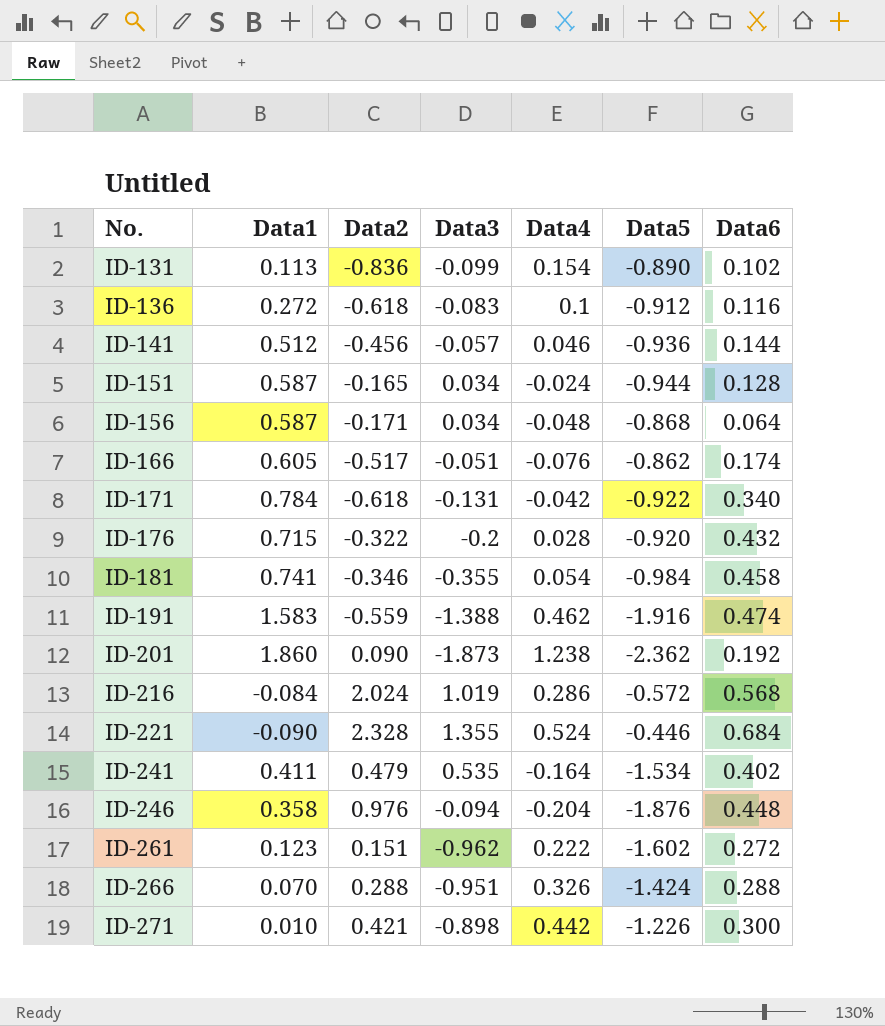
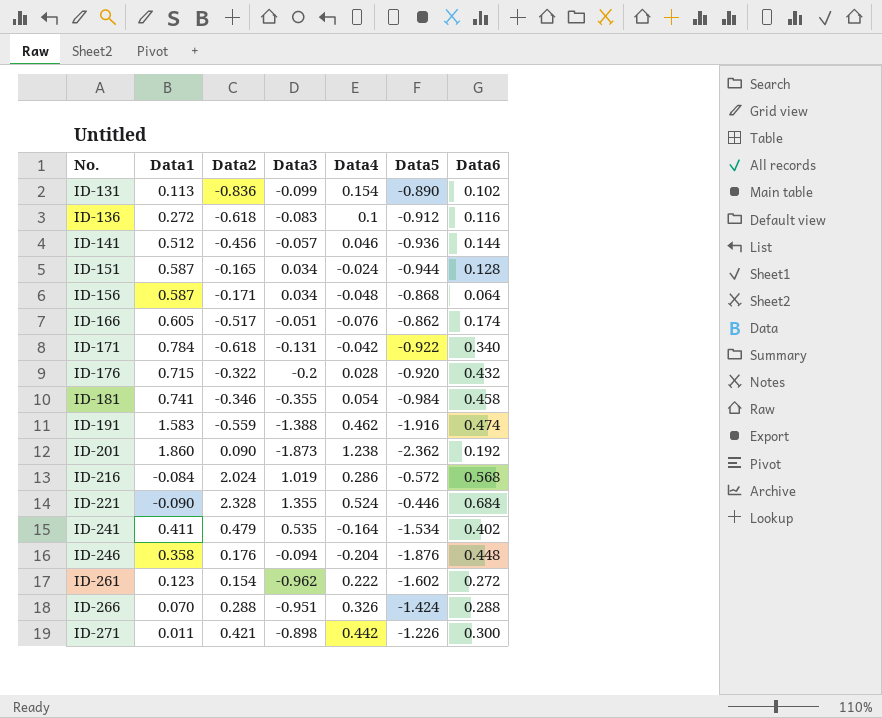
ID-246 | Data2: 0.976 -> 0.176
ID-261 | Data2: 0.151 -> 0.154
ID-271 | Data1: 0.010 -> 0.011

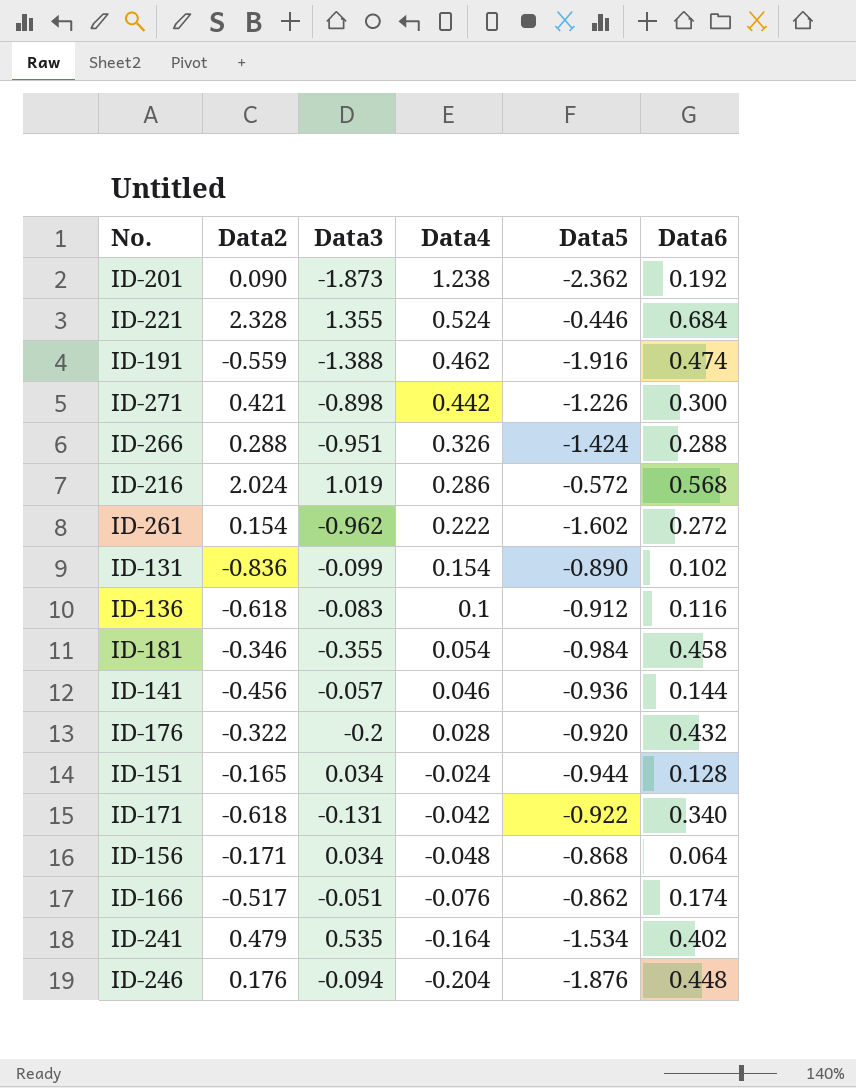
row order: No. ascending -> Data4 descending
column Data1 | position: 2 -> none

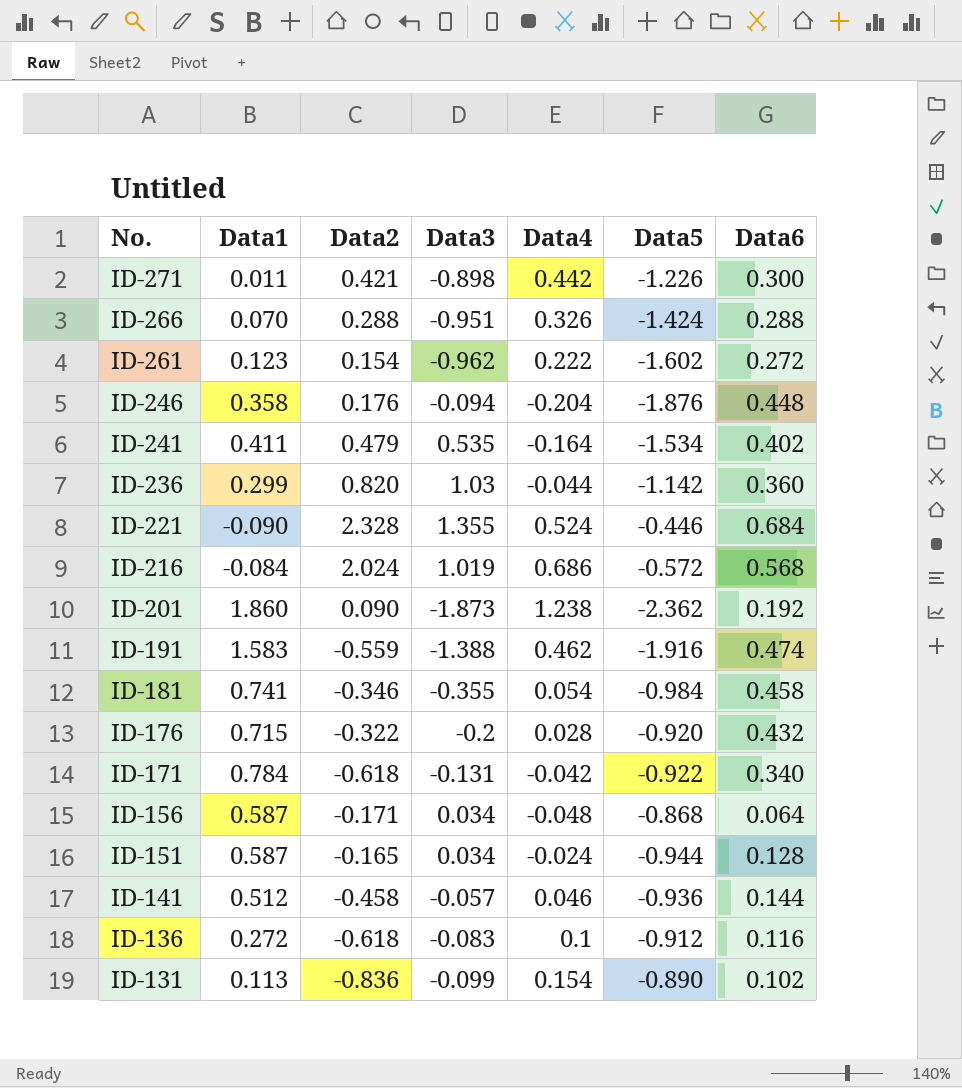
row order: Data4 descending -> No. descending
column Data1 | position: none -> 2
row ID-166: -0.517 | -0.051 | -0.076 | -0.862 | 0.174 -> none
row ID-236: none -> 0.299 | 0.820 | 1.03 | -0.044 | -1.142 | 0.360
ID-216 | Data4: 0.286 -> 0.686
ID-141 | Data2: -0.456 -> -0.458

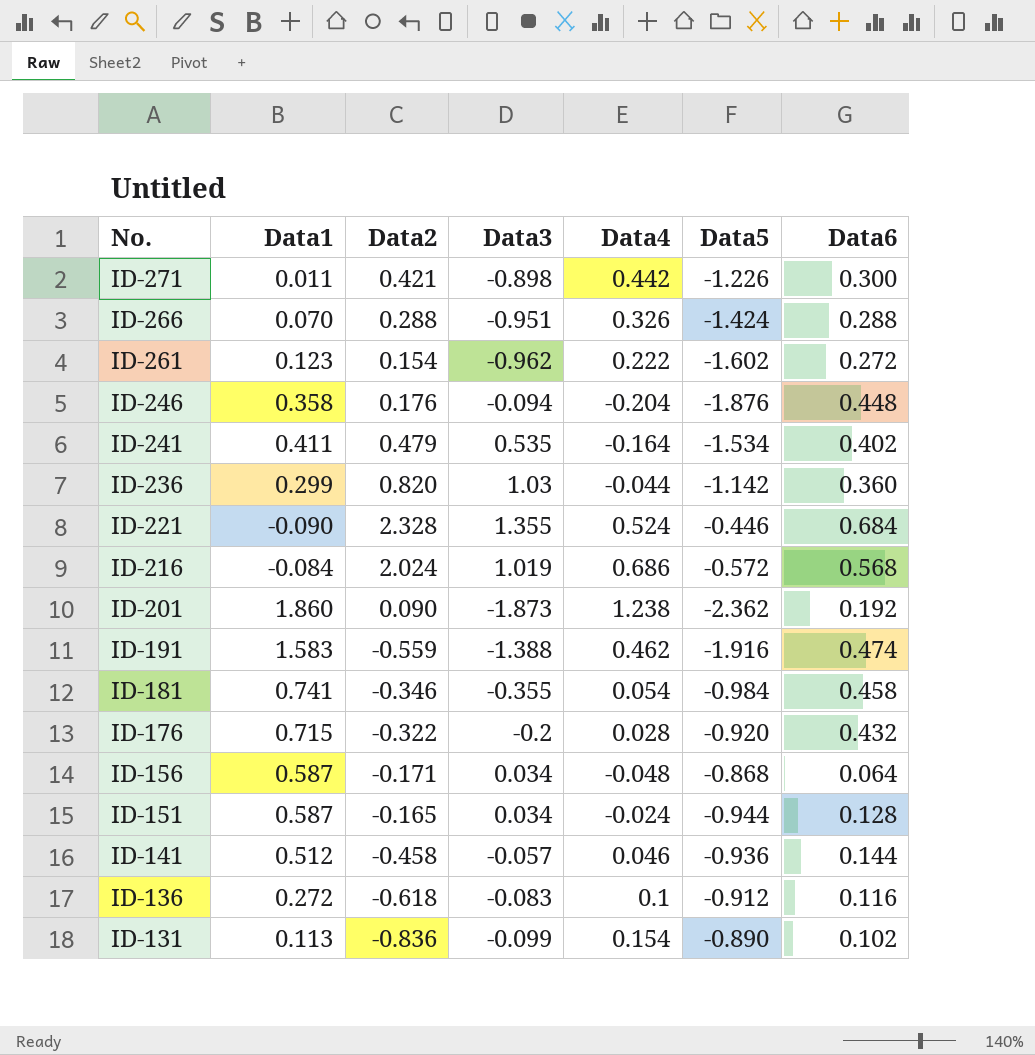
row ID-171: 0.784 | -0.618 | -0.131 | -0.042 | -0.922 | 0.340 -> none

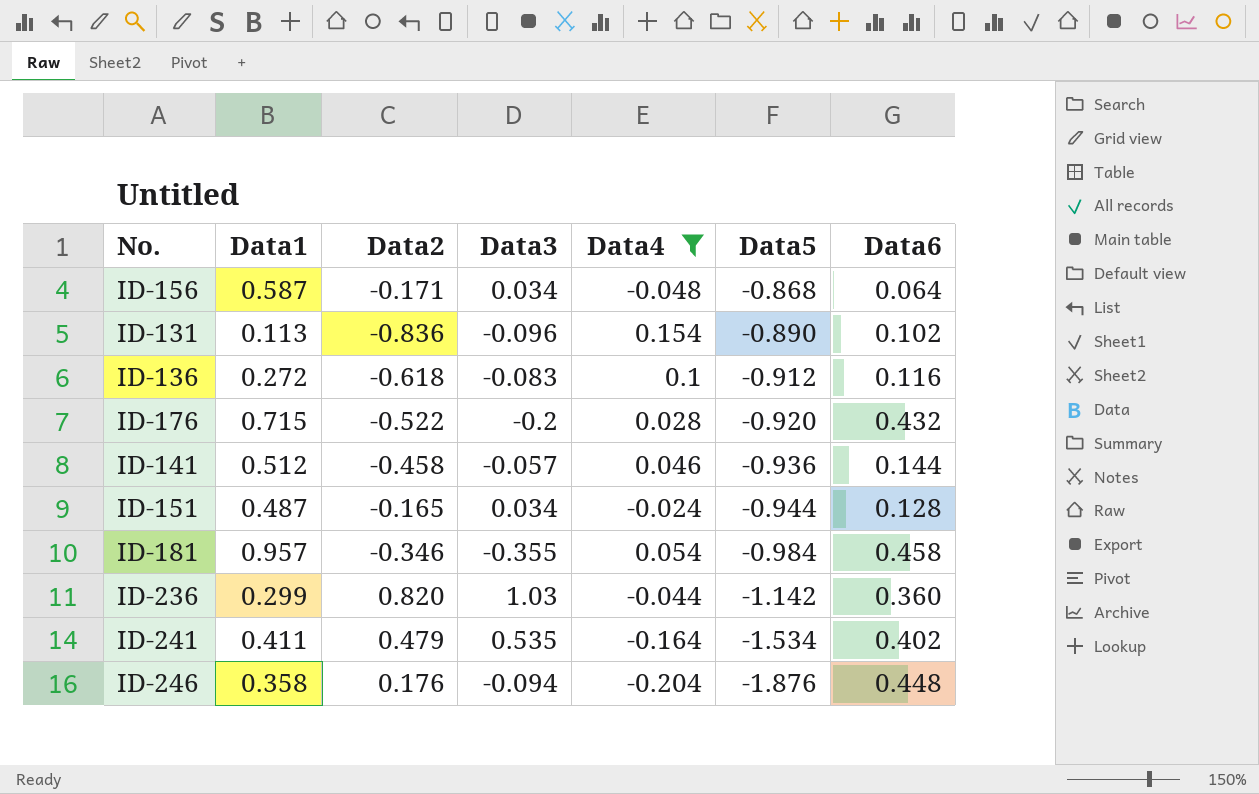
filter: none -> Data4 <= 0.154
row order: No. descending -> Data5 descending
ID-131 | Data3: -0.099 -> -0.096
ID-176 | Data2: -0.322 -> -0.522
ID-151 | Data1: 0.587 -> 0.487
ID-181 | Data1: 0.741 -> 0.957

